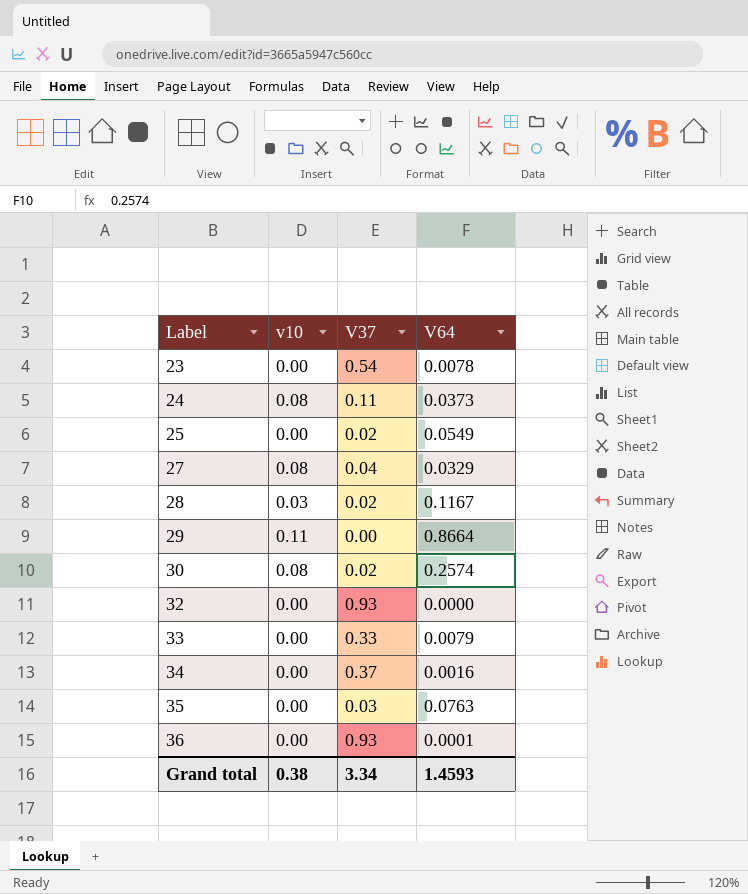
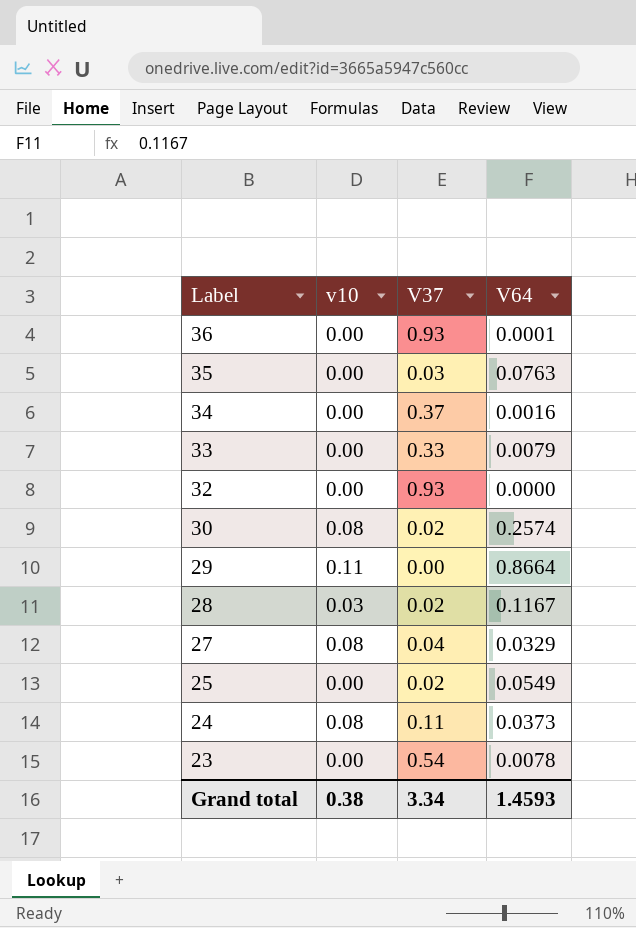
row order: Label ascending -> Label descending

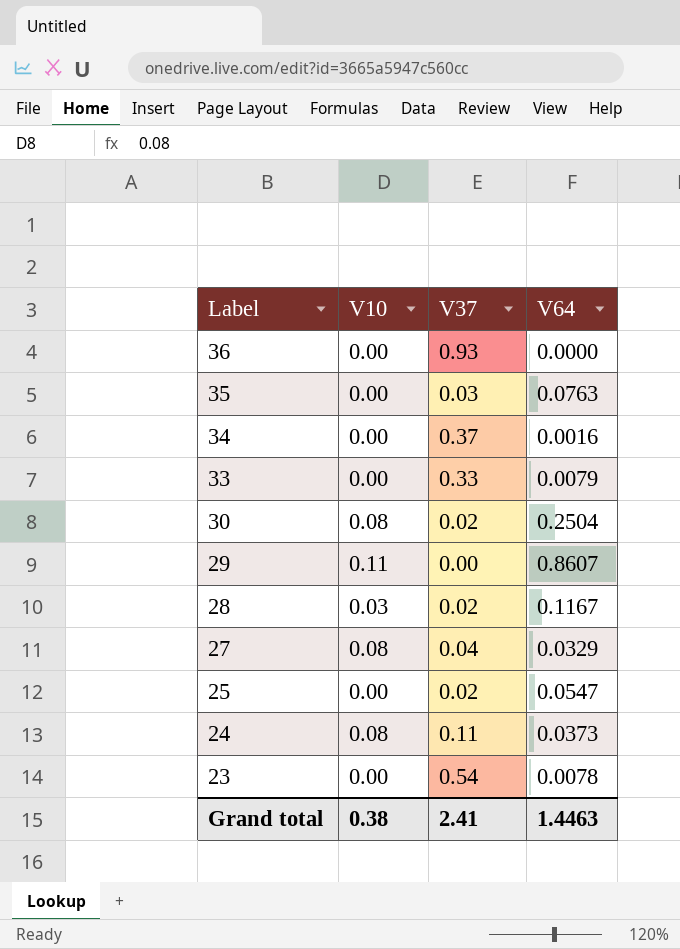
column name: v10 -> V10
row 32: 0.00 | 0.93 | 0.0000 -> none
36 | V64: 0.0001 -> 0.0000
30 | V64: 0.2574 -> 0.2504
29 | V64: 0.8664 -> 0.8607
25 | V64: 0.0549 -> 0.0547
Grand total | V37: 3.34 -> 2.41
Grand total | V64: 1.4593 -> 1.4463

